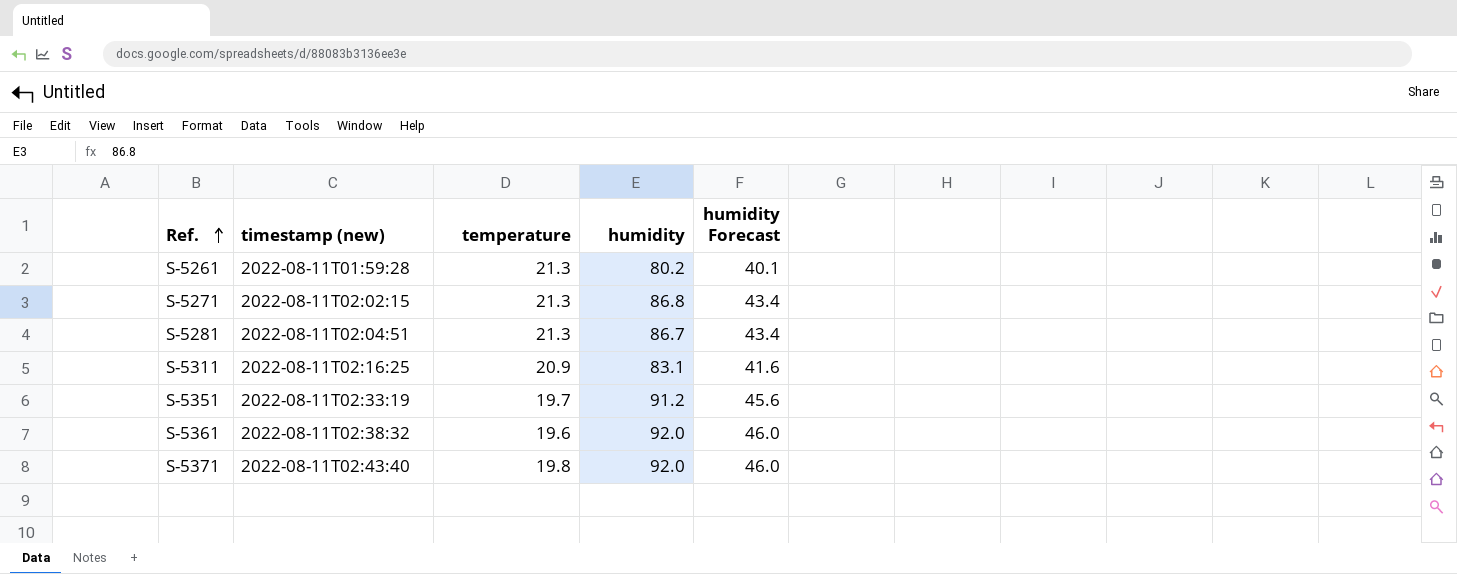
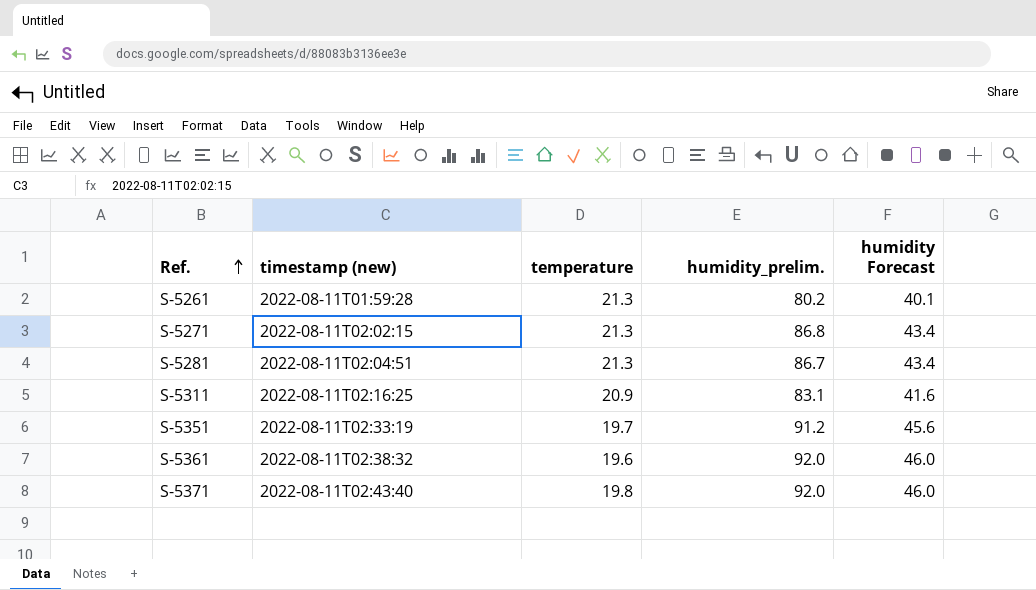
column name: humidity -> humidity_prelim.

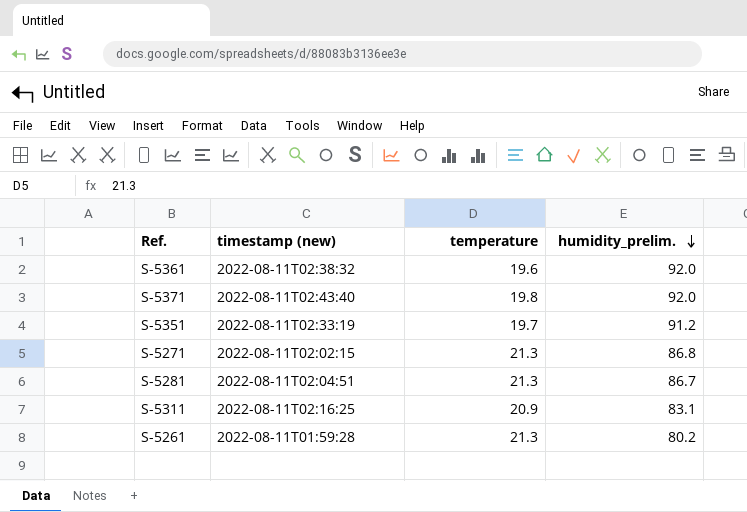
row order: Ref. ascending -> humidity_prelim. descending
column humidity Forecast | formula: [humidity_prelim.] * 0.5 -> none

